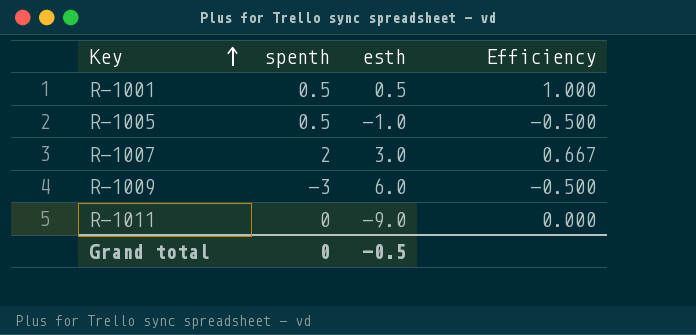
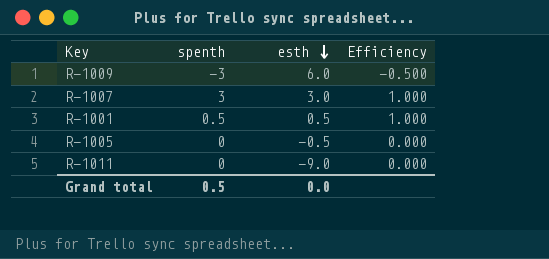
row order: Key ascending -> esth descending
R-1007 | spenth: 2 -> 3
R-1007 | Efficiency: 0.667 -> 1.000
R-1005 | spenth: 0.5 -> 0
R-1005 | esth: -1.0 -> -0.5
R-1005 | Efficiency: -0.500 -> 0.000
Grand total | spenth: 0 -> 0.5
Grand total | esth: -0.5 -> 0.0

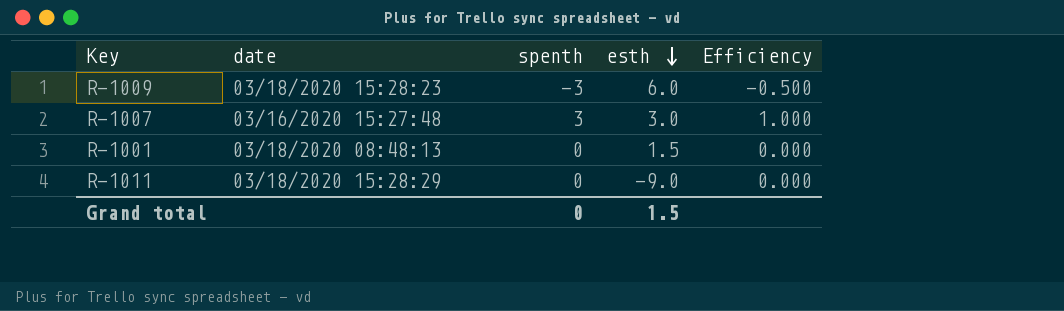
column date | position: none -> 2
row R-1005: 0 | -0.5 | 0.000 -> none
R-1001 | spenth: 0.5 -> 0
R-1001 | esth: 0.5 -> 1.5
R-1001 | Efficiency: 1.000 -> 0.000
Grand total | spenth: 0.5 -> 0
Grand total | esth: 0.0 -> 1.5

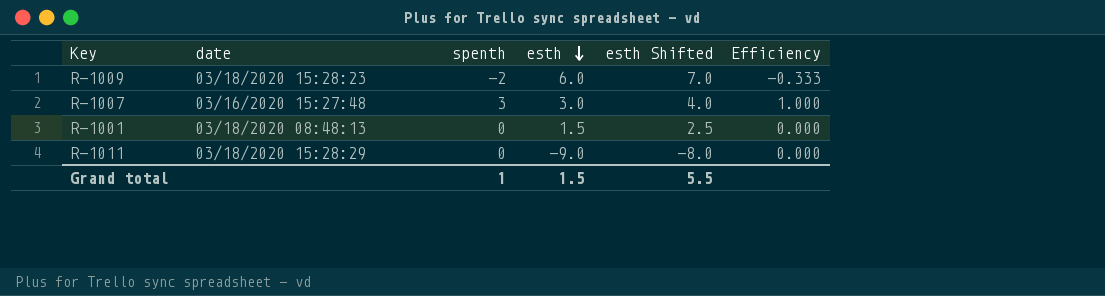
column esth Shifted | formula: none -> [esth] + 1
R-1009 | spenth: -3 -> -2
R-1009 | Efficiency: -0.500 -> -0.333
Grand total | spenth: 0 -> 1

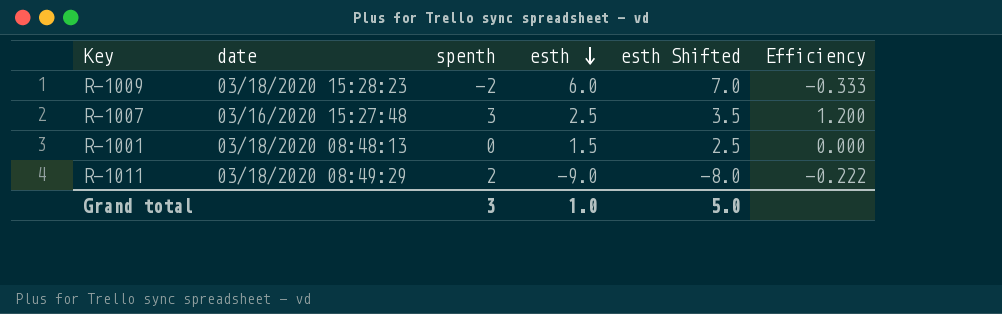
R-1007 | esth: 3.0 -> 2.5
R-1007 | esth Shifted: 4.0 -> 3.5
R-1007 | Efficiency: 1.000 -> 1.200
R-1011 | date: 03/18/2020 15:28:29 -> 03/18/2020 08:49:29
R-1011 | spenth: 0 -> 2
R-1011 | Efficiency: 0.000 -> -0.222
Grand total | spenth: 1 -> 3
Grand total | esth: 1.5 -> 1.0
Grand total | esth Shifted: 5.5 -> 5.0

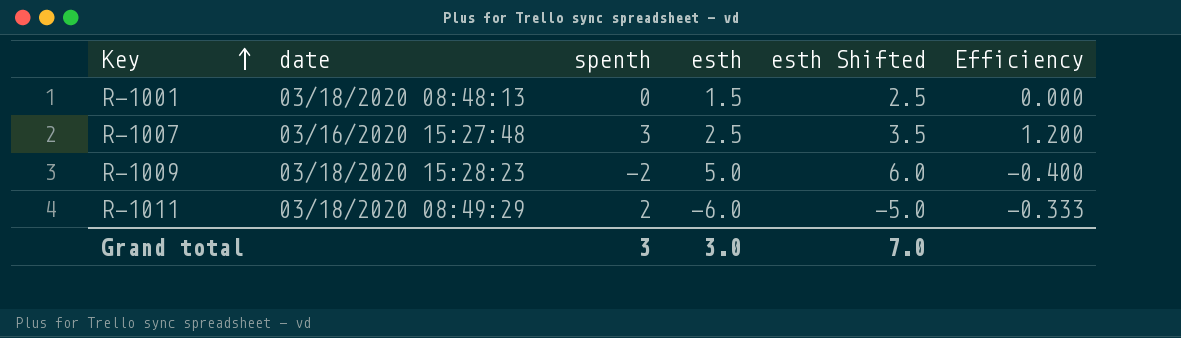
row order: esth descending -> Key ascending
R-1009 | esth: 6.0 -> 5.0
R-1009 | esth Shifted: 7.0 -> 6.0
R-1009 | Efficiency: -0.333 -> -0.400
R-1011 | esth: -9.0 -> -6.0
R-1011 | esth Shifted: -8.0 -> -5.0
R-1011 | Efficiency: -0.222 -> -0.333
Grand total | esth: 1.0 -> 3.0
Grand total | esth Shifted: 5.0 -> 7.0

